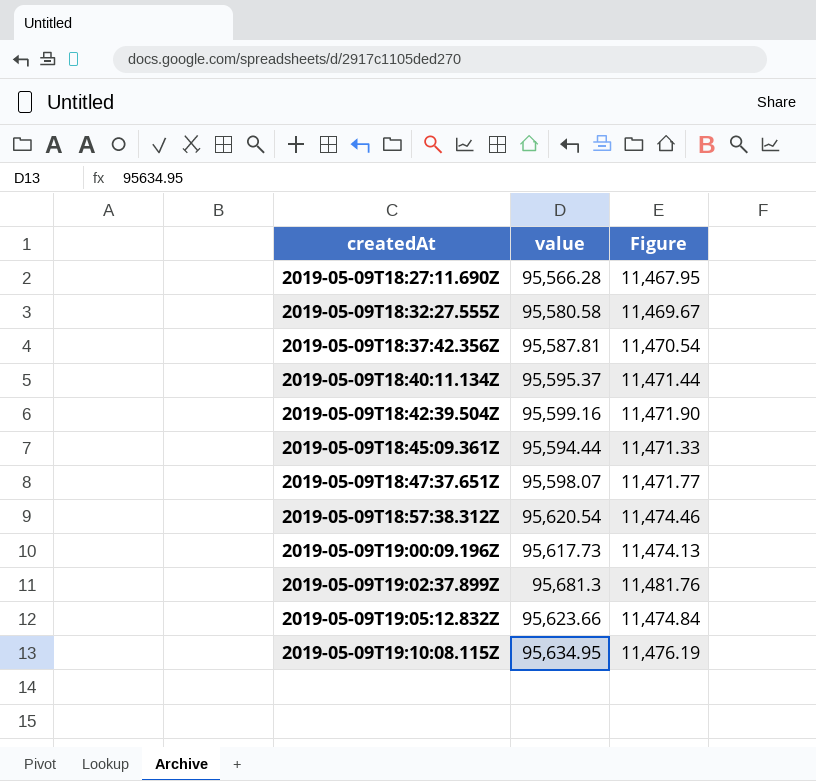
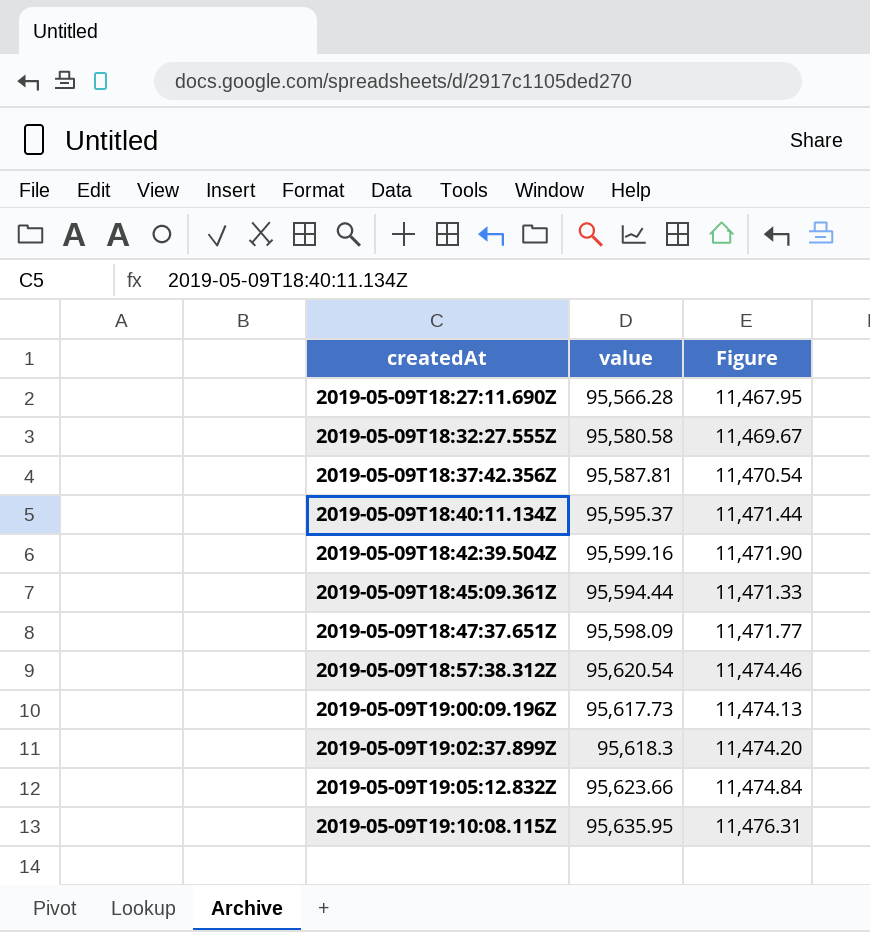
2019-05-09T18:47:37.651Z | value: 95,598.07 -> 95,598.09
2019-05-09T19:02:37.899Z | value: 95,681.3 -> 95,618.3
2019-05-09T19:02:37.899Z | Figure: 11,481.76 -> 11,474.20
2019-05-09T19:10:08.115Z | value: 95,634.95 -> 95,635.95
2019-05-09T19:10:08.115Z | Figure: 11,476.19 -> 11,476.31

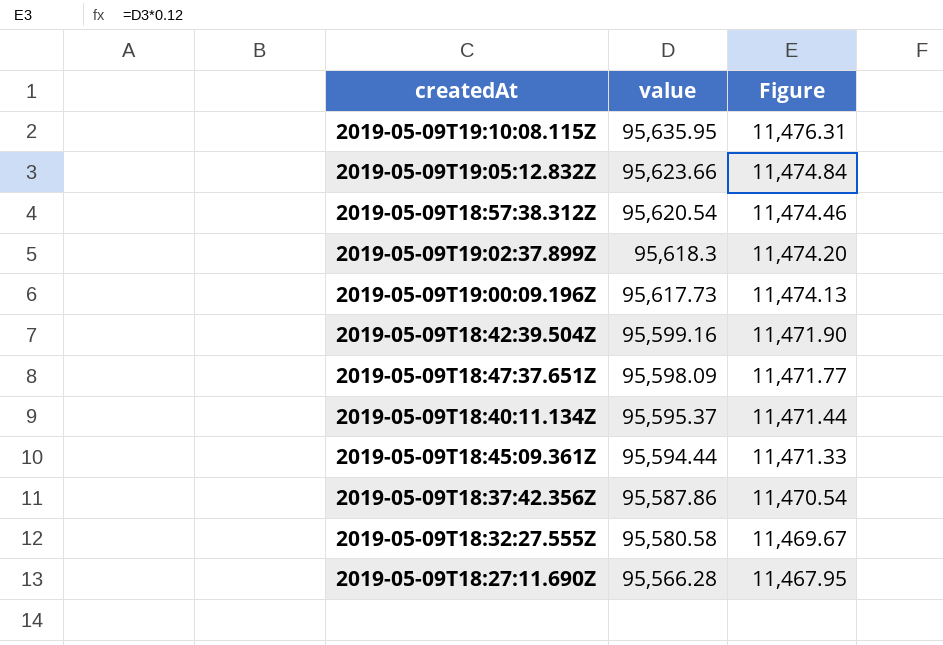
row order: createdAt ascending -> value descending
2019-05-09T18:37:42.356Z | value: 95,587.81 -> 95,587.86

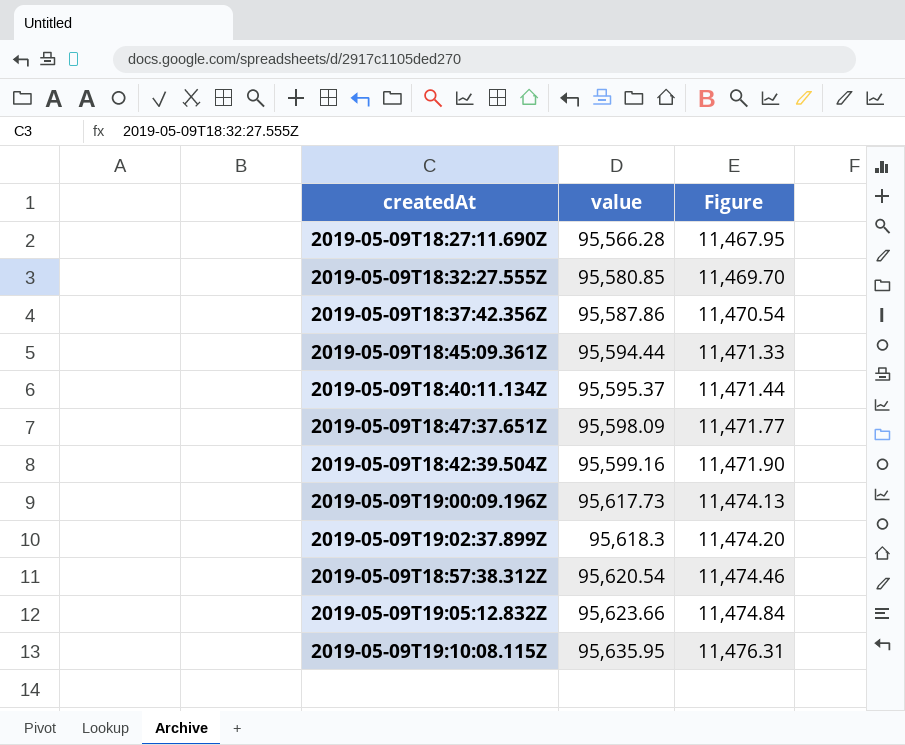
row order: value descending -> value ascending
2019-05-09T18:32:27.555Z | value: 95,580.58 -> 95,580.85
2019-05-09T18:32:27.555Z | Figure: 11,469.67 -> 11,469.70

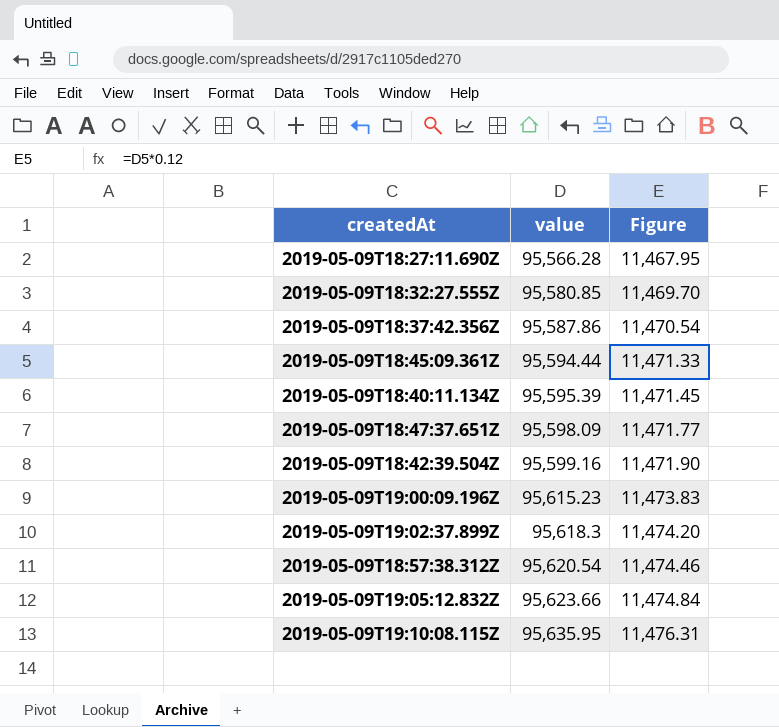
2019-05-09T18:40:11.134Z | value: 95,595.37 -> 95,595.39
2019-05-09T18:40:11.134Z | Figure: 11,471.44 -> 11,471.45
2019-05-09T19:00:09.196Z | value: 95,617.73 -> 95,615.23
2019-05-09T19:00:09.196Z | Figure: 11,474.13 -> 11,473.83

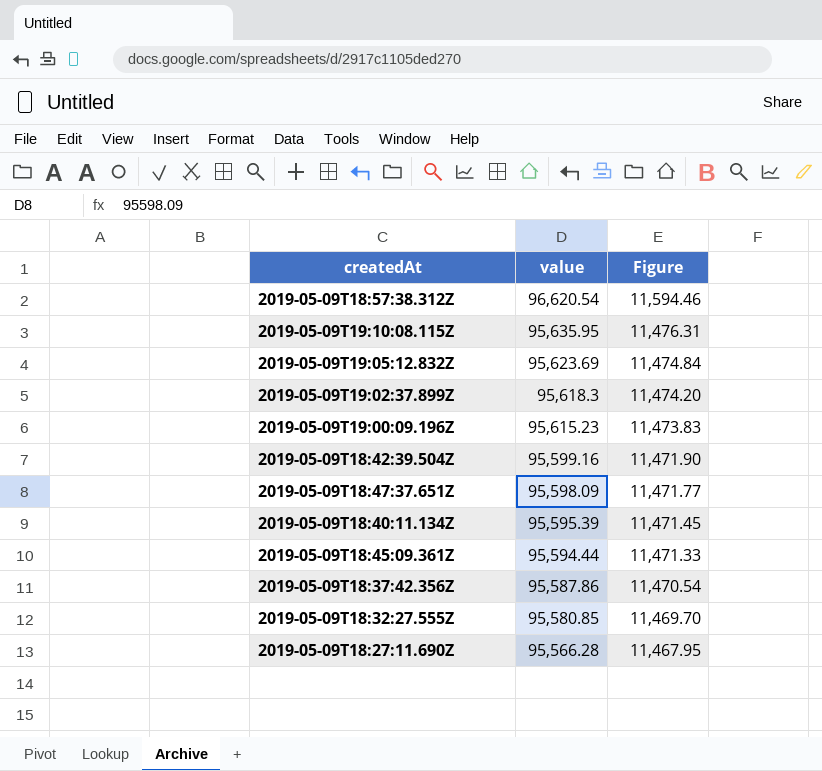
row order: value ascending -> value descending
2019-05-09T18:57:38.312Z | value: 95,620.54 -> 96,620.54
2019-05-09T18:57:38.312Z | Figure: 11,474.46 -> 11,594.46
2019-05-09T19:05:12.832Z | value: 95,623.66 -> 95,623.69

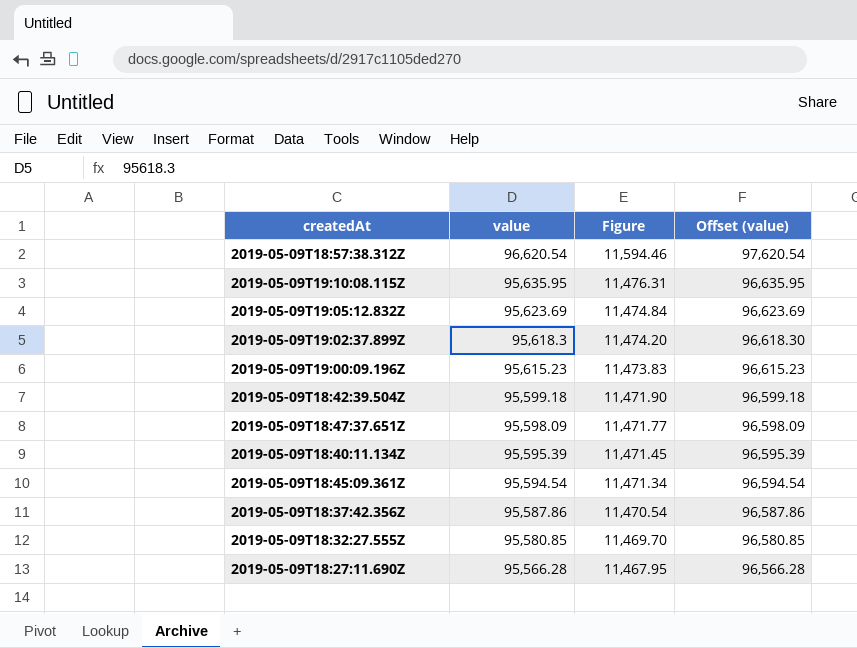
column Offset (value) | formula: none -> [value] + 1000
2019-05-09T18:42:39.504Z | value: 95,599.16 -> 95,599.18
2019-05-09T18:45:09.361Z | value: 95,594.44 -> 95,594.54
2019-05-09T18:45:09.361Z | Figure: 11,471.33 -> 11,471.34

